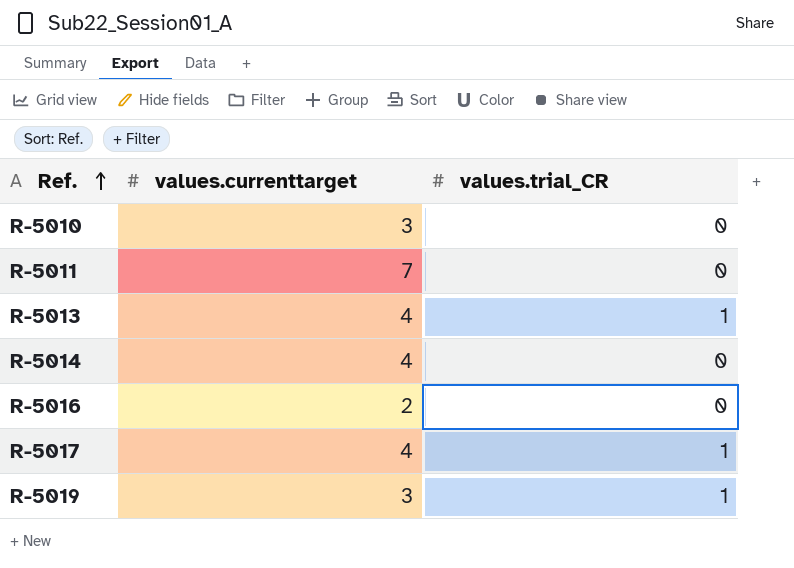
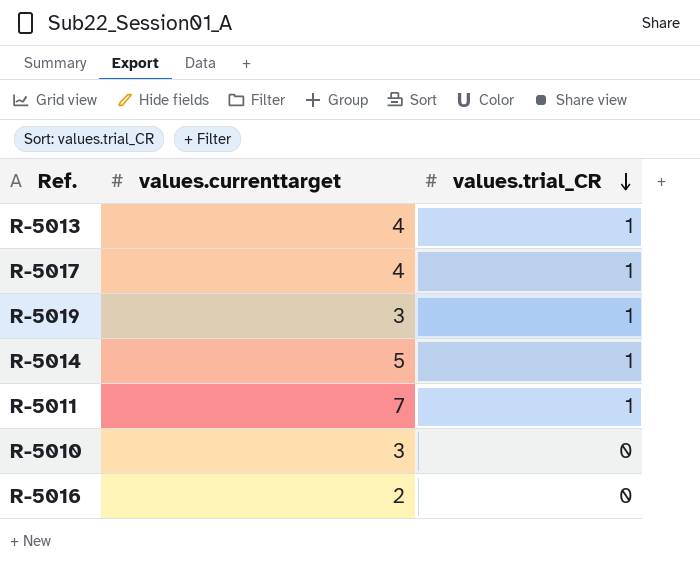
row order: Ref. ascending -> values.trial_CR descending
R-5014 | values.currenttarget: 4 -> 5
R-5014 | values.trial_CR: 0 -> 1
R-5011 | values.trial_CR: 0 -> 1

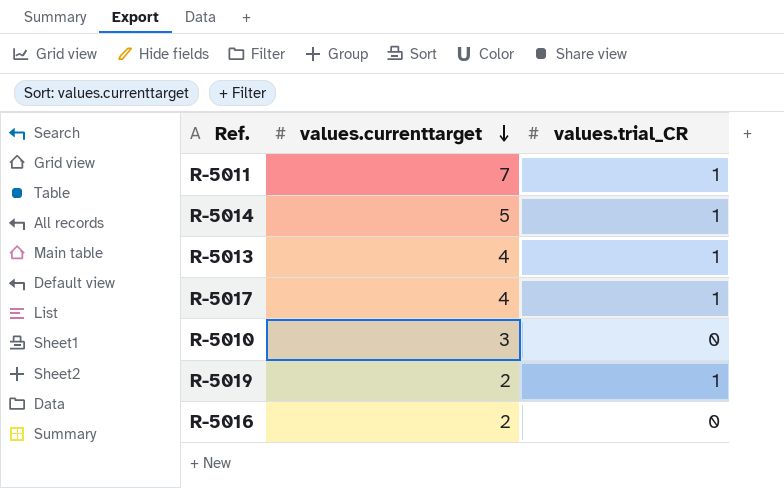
row order: values.trial_CR descending -> values.currenttarget descending
R-5019 | values.currenttarget: 3 -> 2

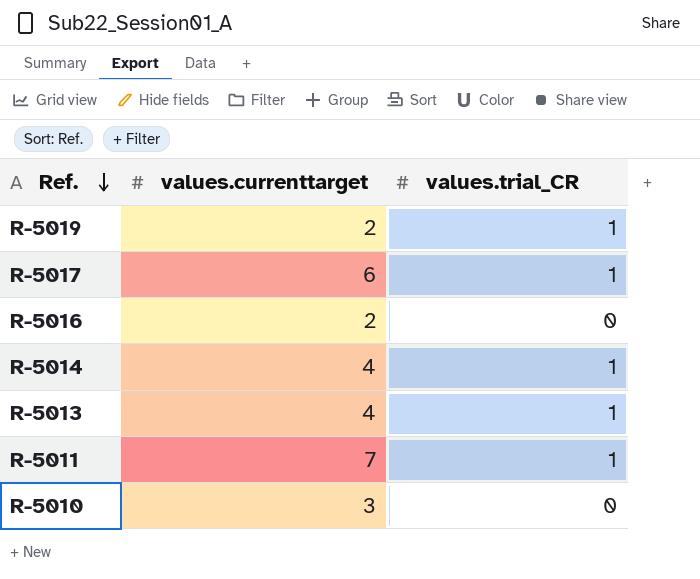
row order: values.currenttarget descending -> Ref. descending
R-5017 | values.currenttarget: 4 -> 6
R-5014 | values.currenttarget: 5 -> 4

